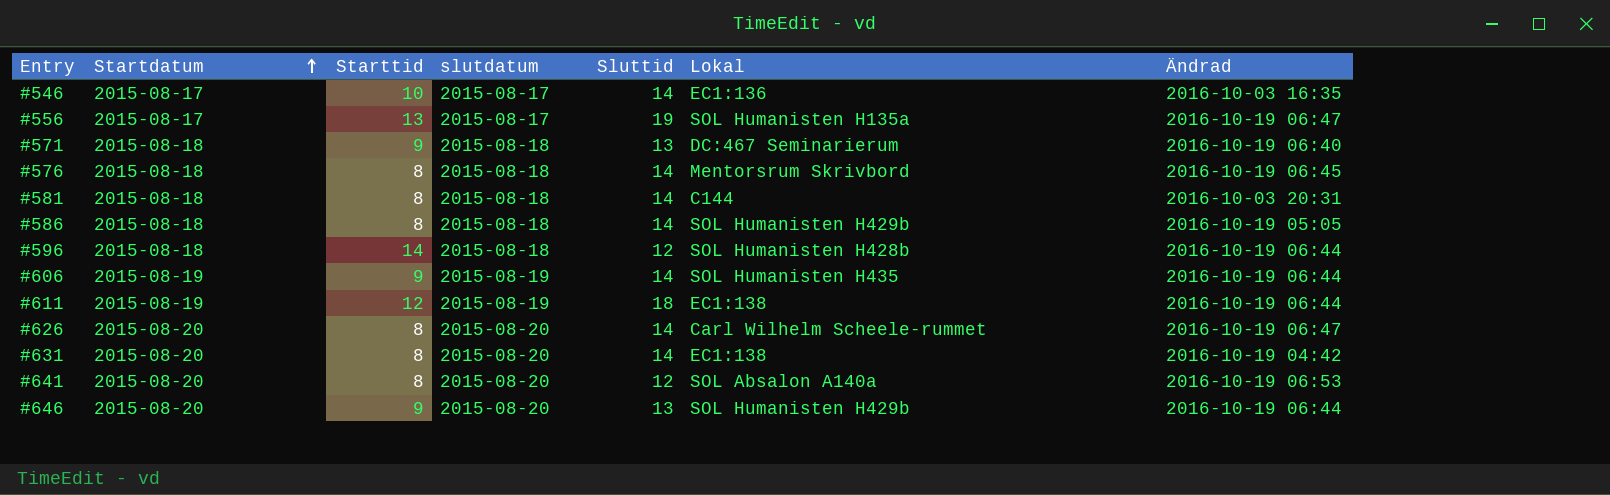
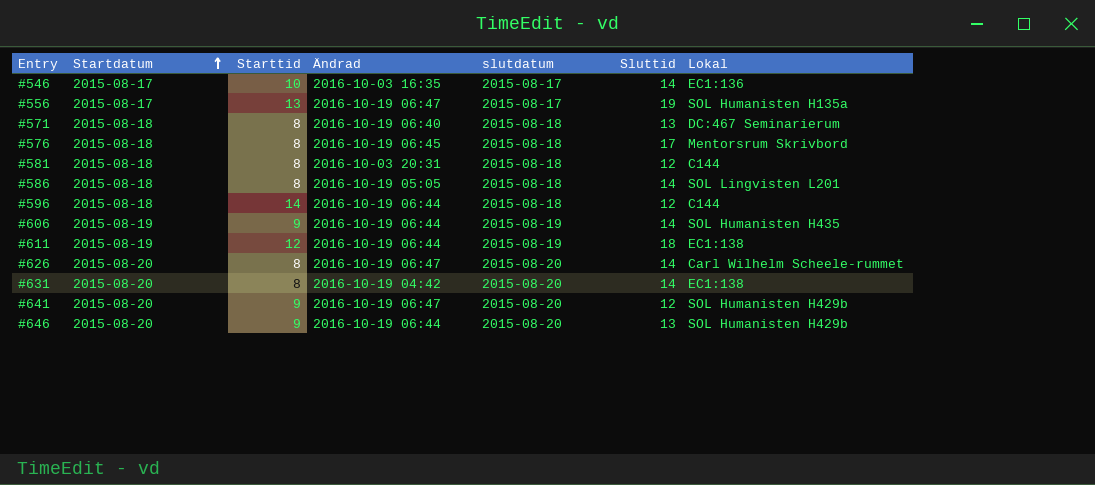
column Ändrad | position: 7 -> 4
#571 | Starttid: 9 -> 8
#576 | Sluttid: 14 -> 17
#581 | Sluttid: 14 -> 12
#586 | Lokal: SOL Humanisten H429b -> SOL Lingvisten L201
#596 | Lokal: SOL Humanisten H428b -> C144
#641 | Starttid: 8 -> 9
#641 | Ändrad: 2016-10-19 06:53 -> 2016-10-19 06:47
#641 | Lokal: SOL Absalon A140a -> SOL Humanisten H429b

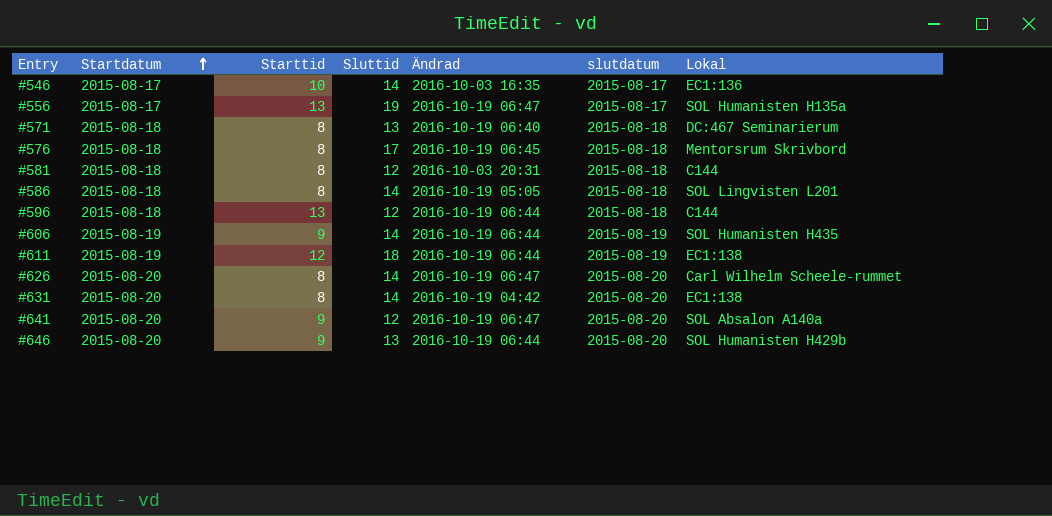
column Sluttid | position: 6 -> 4
#596 | Starttid: 14 -> 13
#641 | Lokal: SOL Humanisten H429b -> SOL Absalon A140a

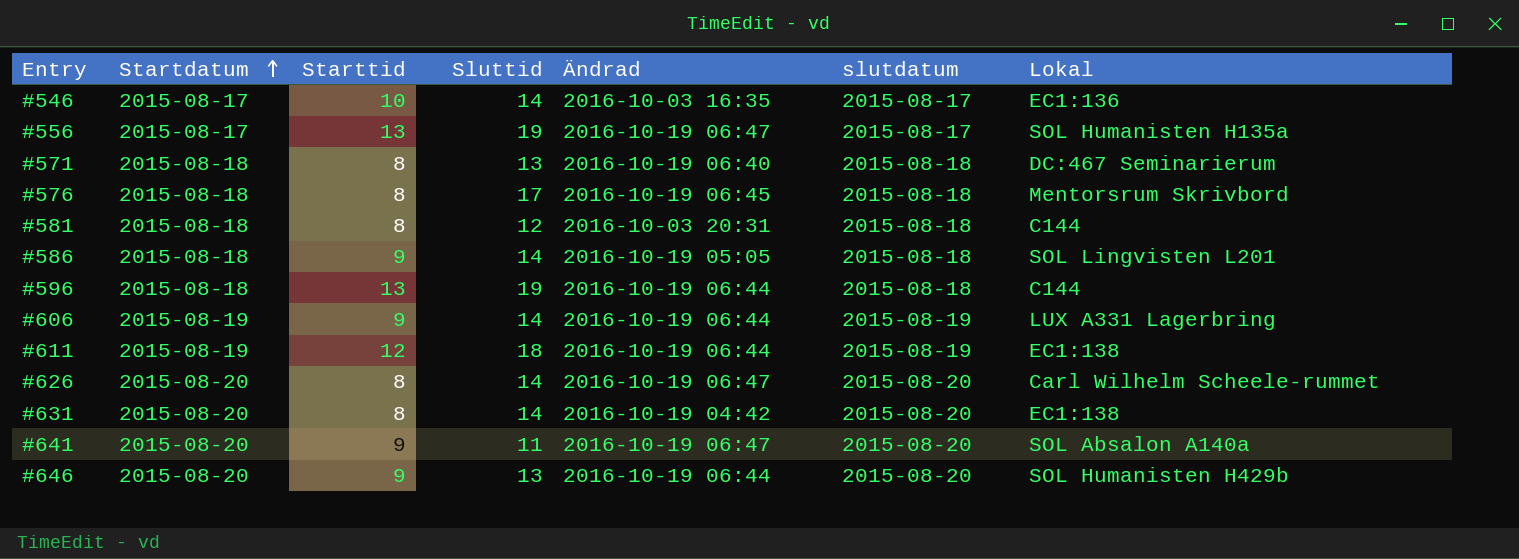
#586 | Starttid: 8 -> 9
#596 | Sluttid: 12 -> 19
#606 | Lokal: SOL Humanisten H435 -> LUX A331 Lagerbring
#641 | Sluttid: 12 -> 11

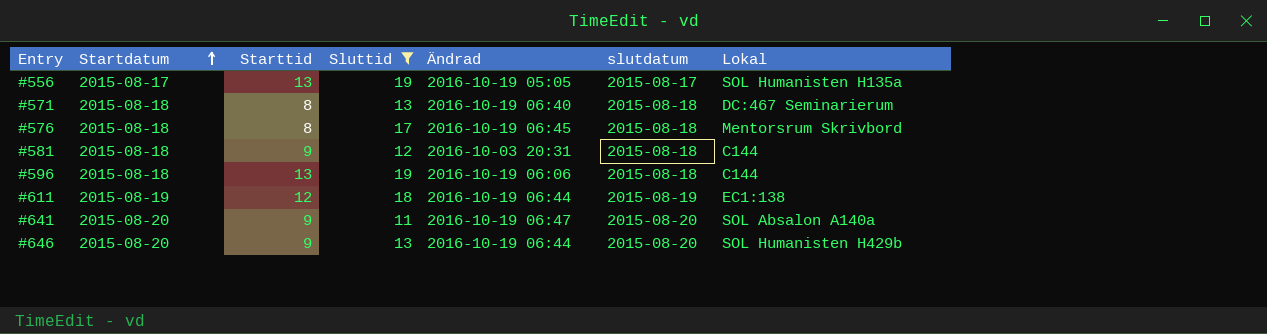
filter: none -> Sluttid != 14
#556 | Ändrad: 2016-10-19 06:47 -> 2016-10-19 05:05
#581 | Starttid: 8 -> 9
#596 | Ändrad: 2016-10-19 06:44 -> 2016-10-19 06:06

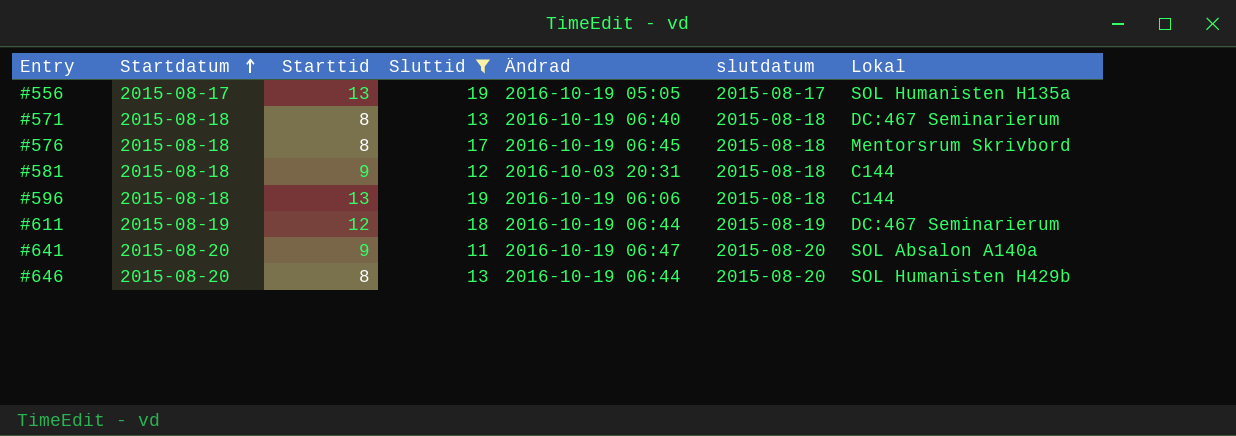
#611 | Lokal: EC1:138 -> DC:467 Seminarierum
#646 | Starttid: 9 -> 8

